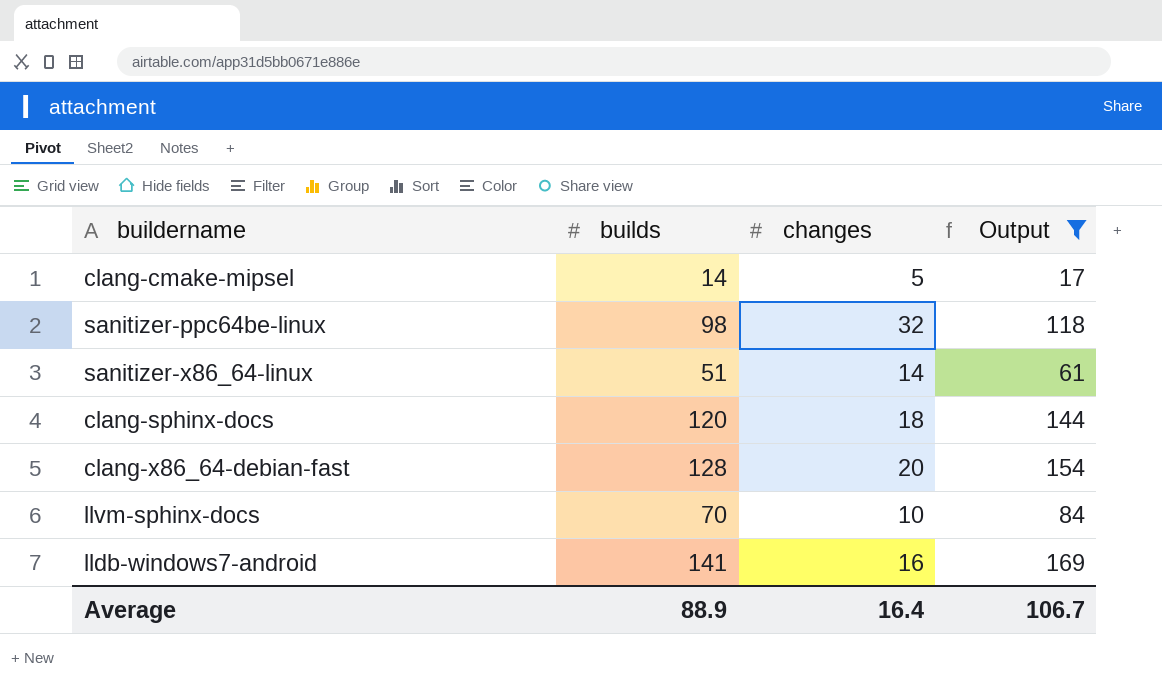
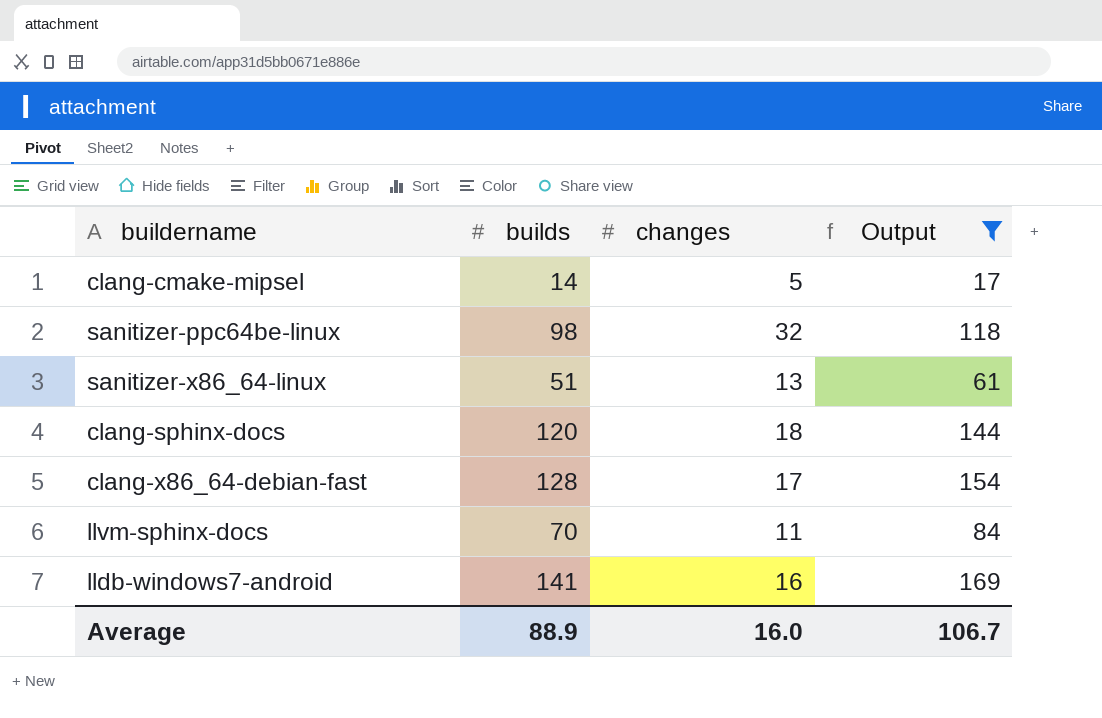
sanitizer-x86_64-linux | changes: 14 -> 13
clang-x86_64-debian-fast | changes: 20 -> 17
llvm-sphinx-docs | changes: 10 -> 11
Average | changes: 16.4 -> 16.0

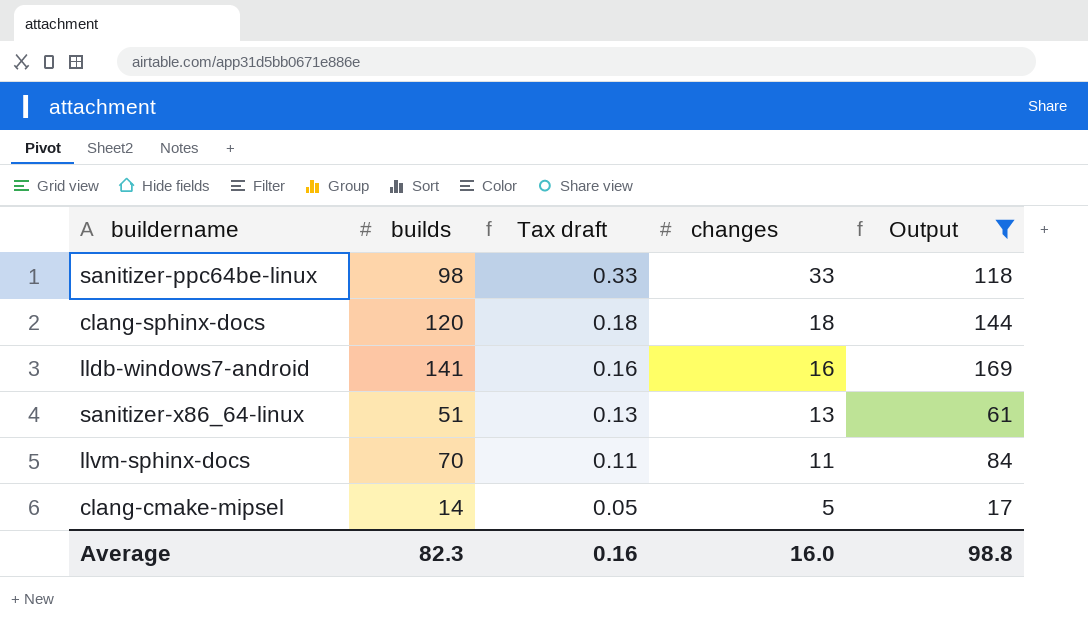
row order: none -> Tax draft descending
column Tax draft | formula: none -> [changes] * 0.01
row clang-x86_64-debian-fast: 128 | 17 | 154 -> none
sanitizer-ppc64be-linux | changes: 32 -> 33
Average | builds: 88.9 -> 82.3
Average | Output: 106.7 -> 98.8

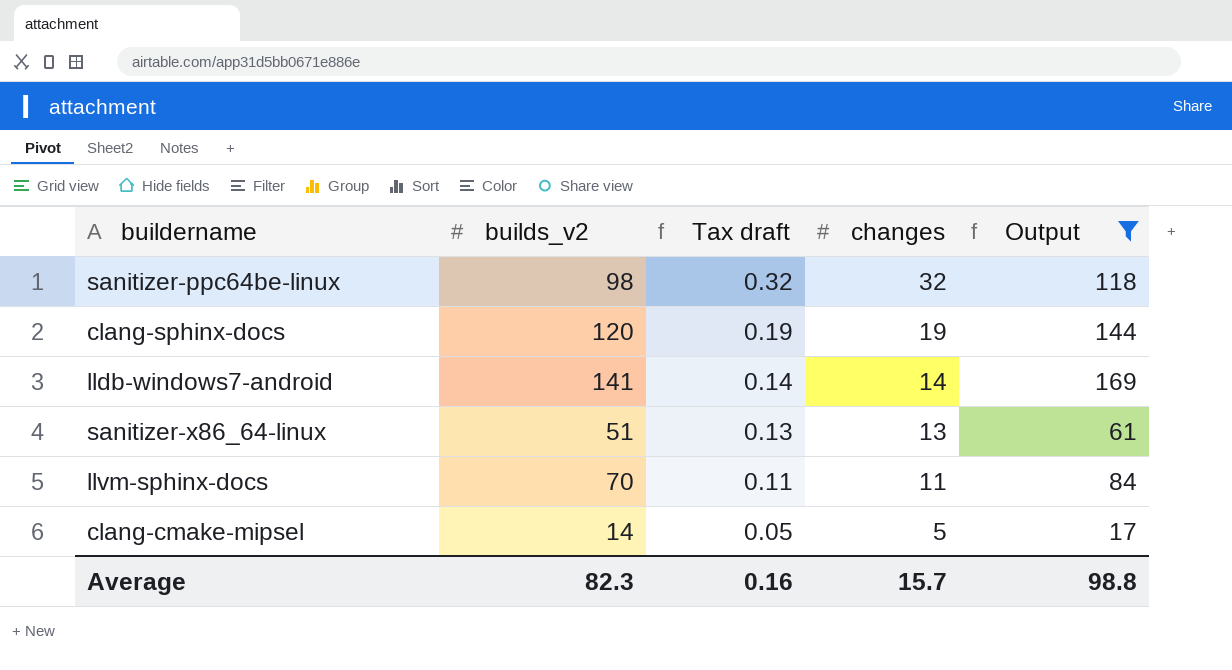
column name: builds -> builds_v2
sanitizer-ppc64be-linux | Tax draft: 0.33 -> 0.32
sanitizer-ppc64be-linux | changes: 33 -> 32
clang-sphinx-docs | Tax draft: 0.18 -> 0.19
clang-sphinx-docs | changes: 18 -> 19
lldb-windows7-android | Tax draft: 0.16 -> 0.14
lldb-windows7-android | changes: 16 -> 14
Average | changes: 16.0 -> 15.7

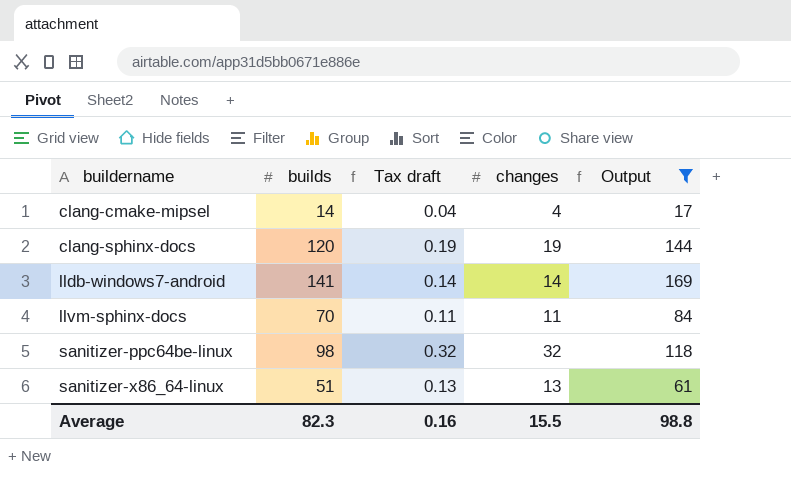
row order: Tax draft descending -> buildername ascending
column name: builds_v2 -> builds
clang-cmake-mipsel | Tax draft: 0.05 -> 0.04
clang-cmake-mipsel | changes: 5 -> 4
Average | changes: 15.7 -> 15.5

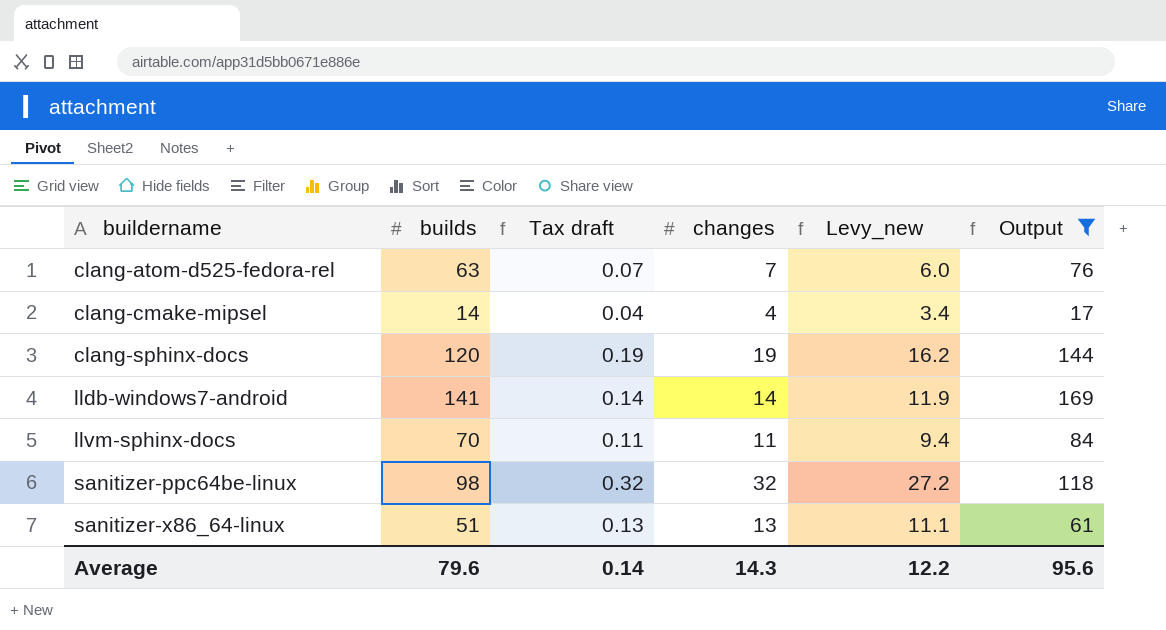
column Levy_new | formula: none -> [changes] * 0.85
row clang-atom-d525-fedora-rel: none -> 63 | 0.07 | 7 | 6.0 | 76
Average | builds: 82.3 -> 79.6
Average | Tax draft: 0.16 -> 0.14
Average | changes: 15.5 -> 14.3
Average | Output: 98.8 -> 95.6

